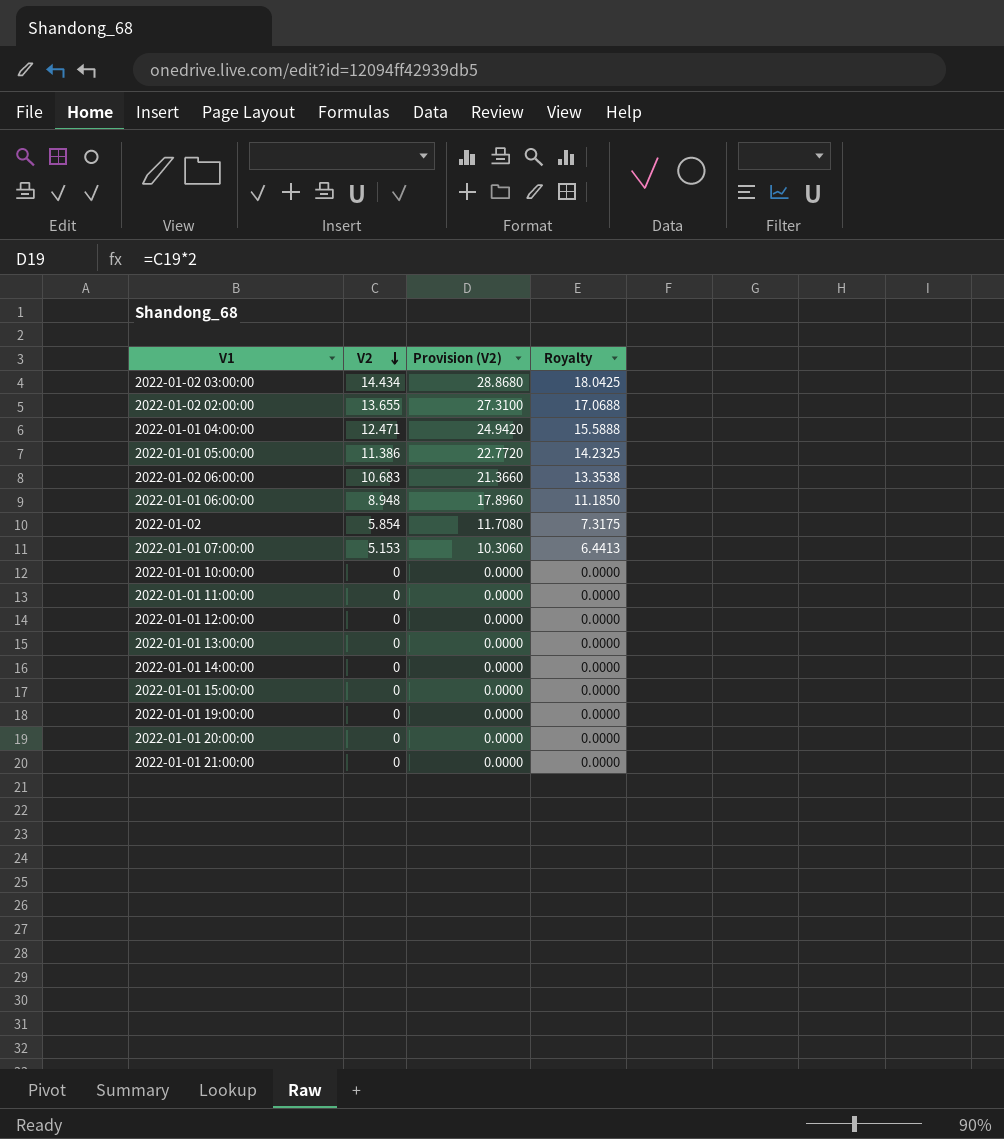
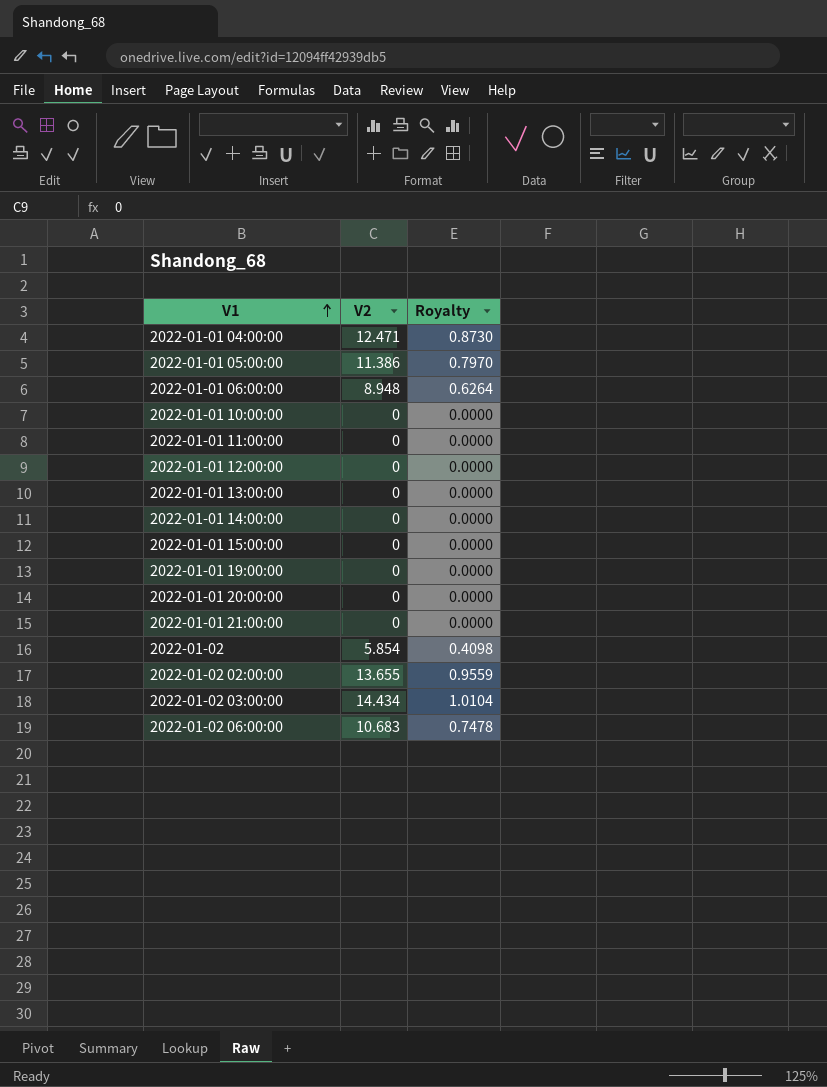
row order: V2 descending -> V1 ascending
column Provision (V2) | formula: [V2] * 2 -> none
column Royalty | formula: [V2] * 1.25 -> [V2] * 0.07
row 2022-01-01 07:00:00: 5.153 | 10.3060 | 6.4413 -> none

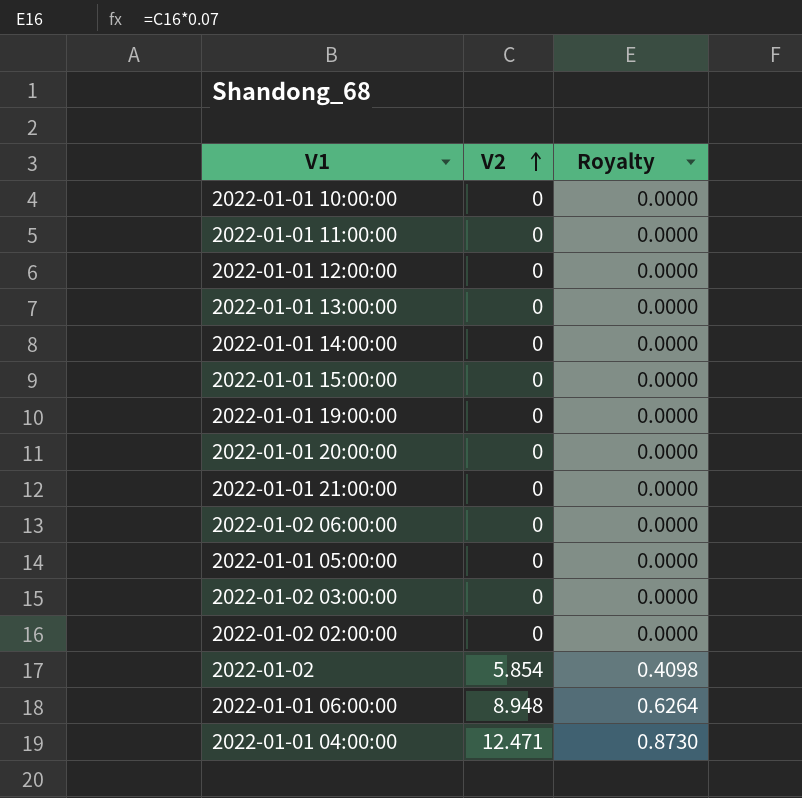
row order: V1 ascending -> V2 ascending
2022-01-02 06:00:00 | V2: 10.683 -> 0
2022-01-02 06:00:00 | Royalty: 0.7478 -> 0.0000
2022-01-01 05:00:00 | V2: 11.386 -> 0
2022-01-01 05:00:00 | Royalty: 0.7970 -> 0.0000
2022-01-02 03:00:00 | V2: 14.434 -> 0
2022-01-02 03:00:00 | Royalty: 1.0104 -> 0.0000
2022-01-02 02:00:00 | V2: 13.655 -> 0
2022-01-02 02:00:00 | Royalty: 0.9559 -> 0.0000

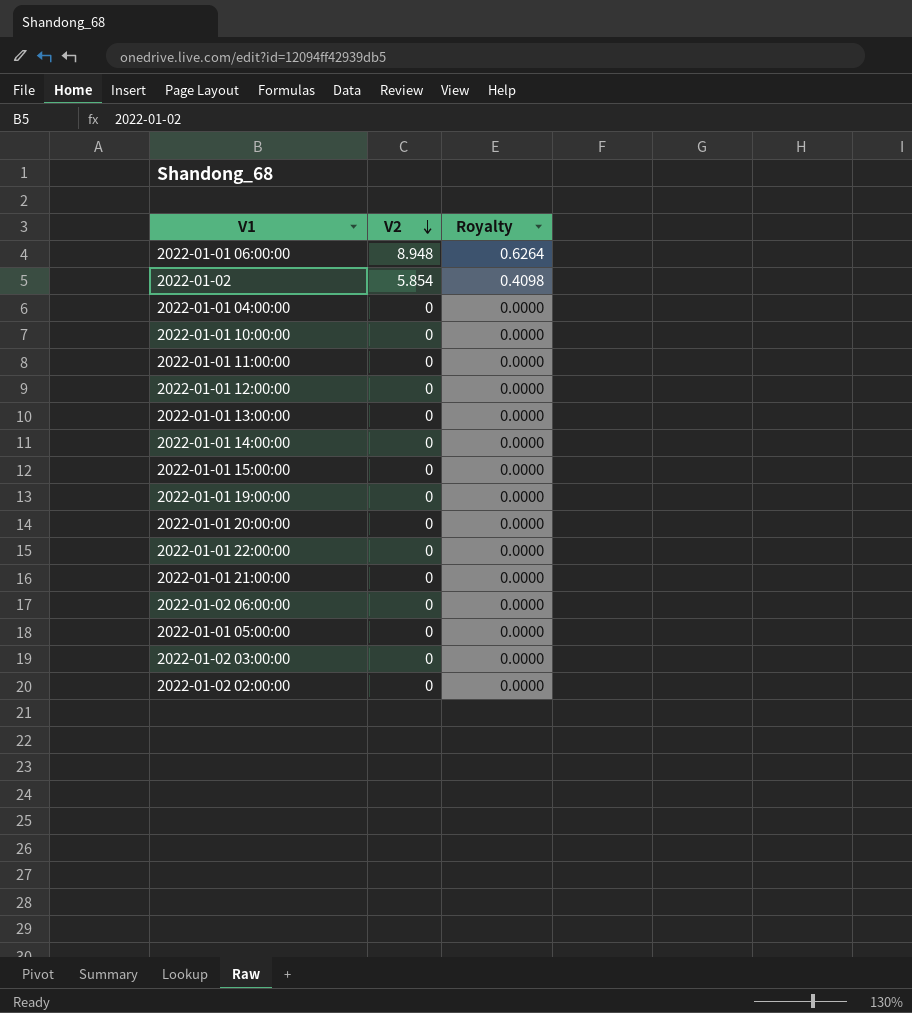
row order: V2 ascending -> V2 descending
2022-01-01 04:00:00 | V2: 12.471 -> 0
2022-01-01 04:00:00 | Royalty: 0.8730 -> 0.0000
row 2022-01-01 22:00:00: none -> 0 | 0.0000

